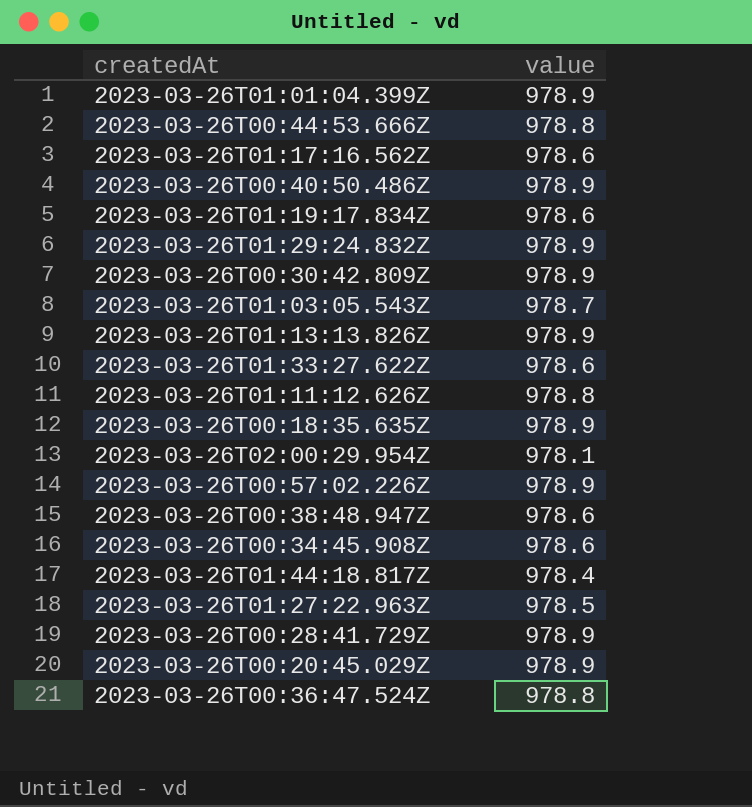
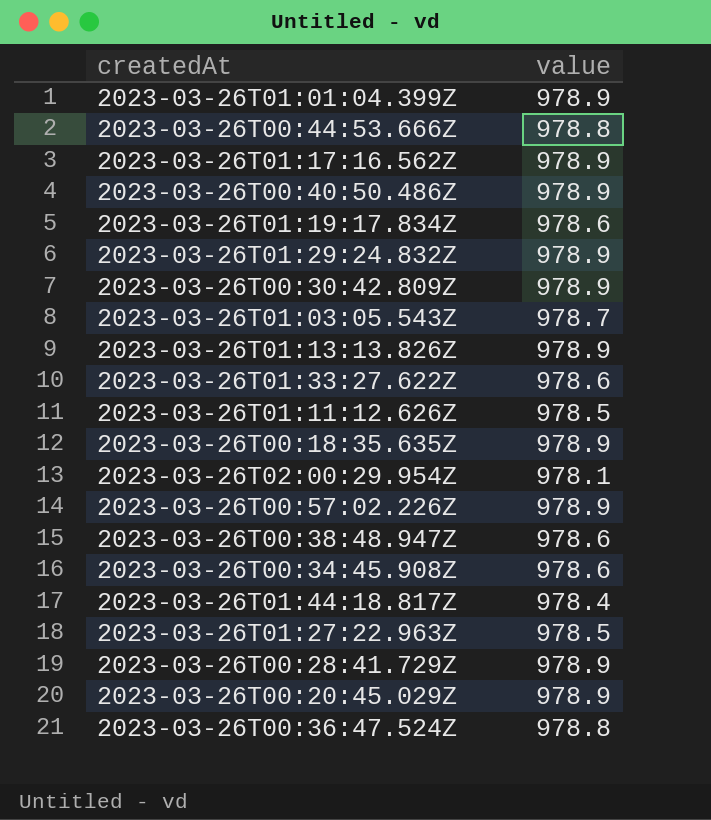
2023-03-26T01:17:16.562Z | value: 978.6 -> 978.9
2023-03-26T01:11:12.626Z | value: 978.8 -> 978.5

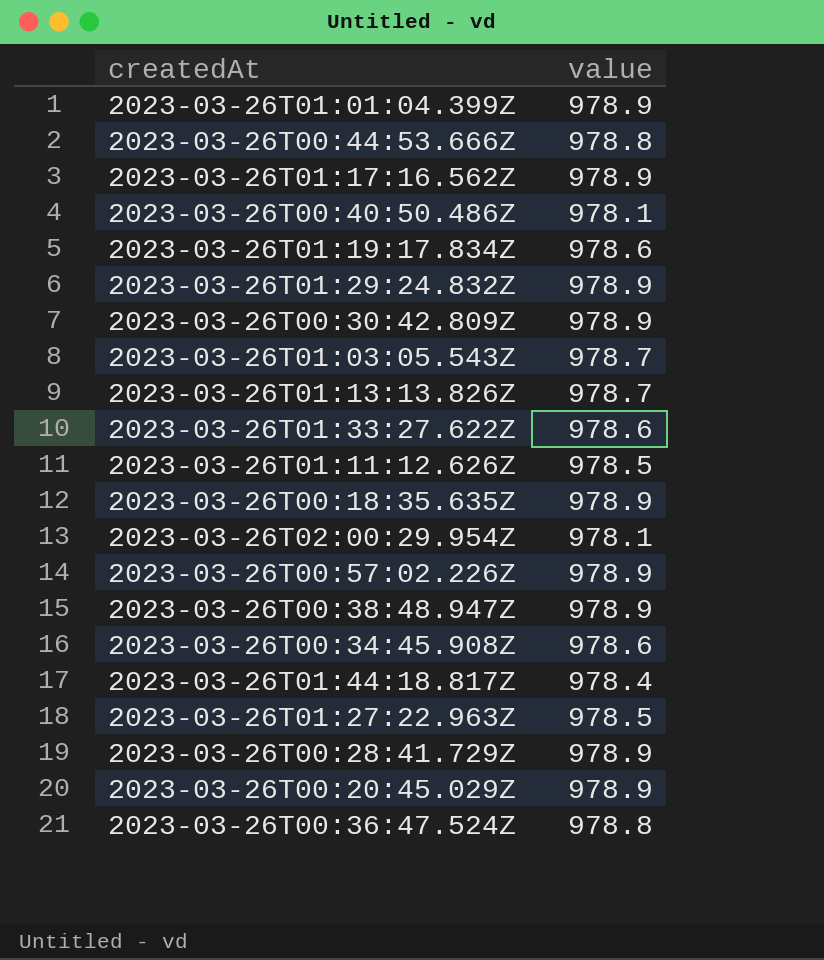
2023-03-26T00:40:50.486Z | value: 978.9 -> 978.1
2023-03-26T01:13:13.826Z | value: 978.9 -> 978.7
2023-03-26T00:38:48.947Z | value: 978.6 -> 978.9

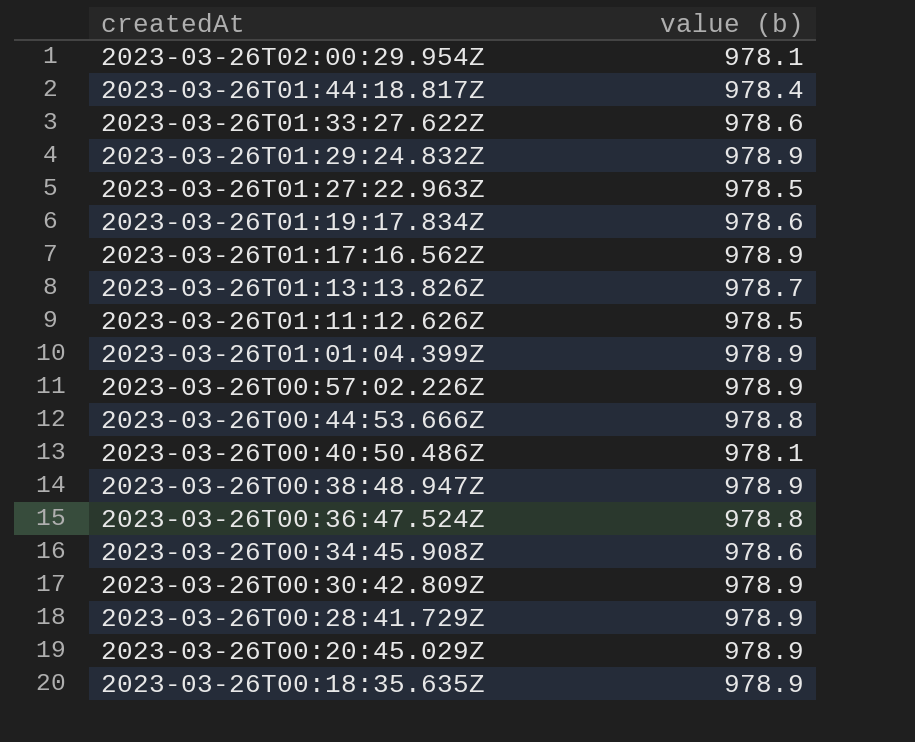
row order: none -> createdAt descending
column name: value -> value (b)
row 2023-03-26T01:03:05.543Z: 978.7 -> none

